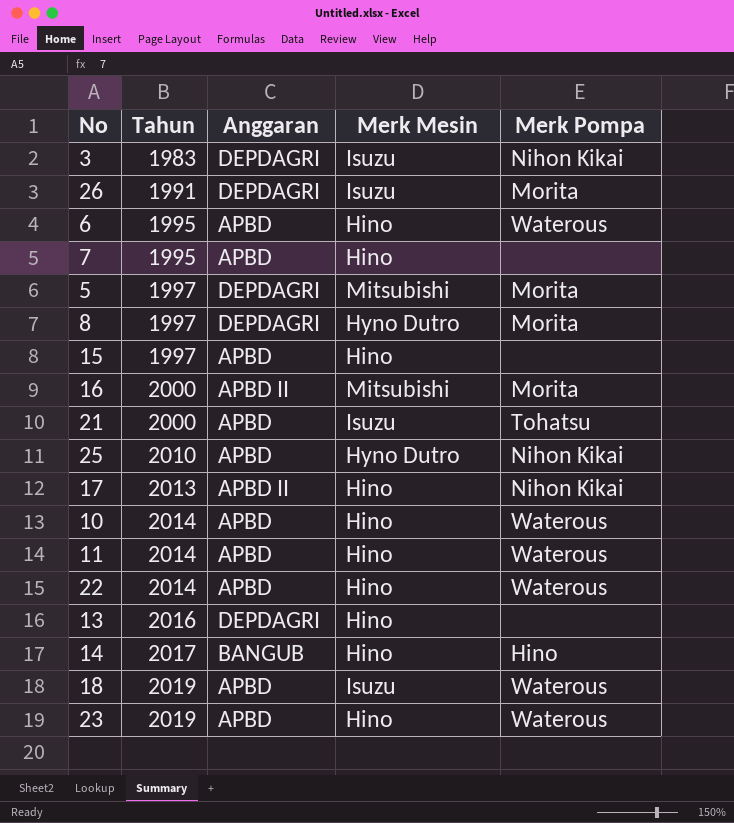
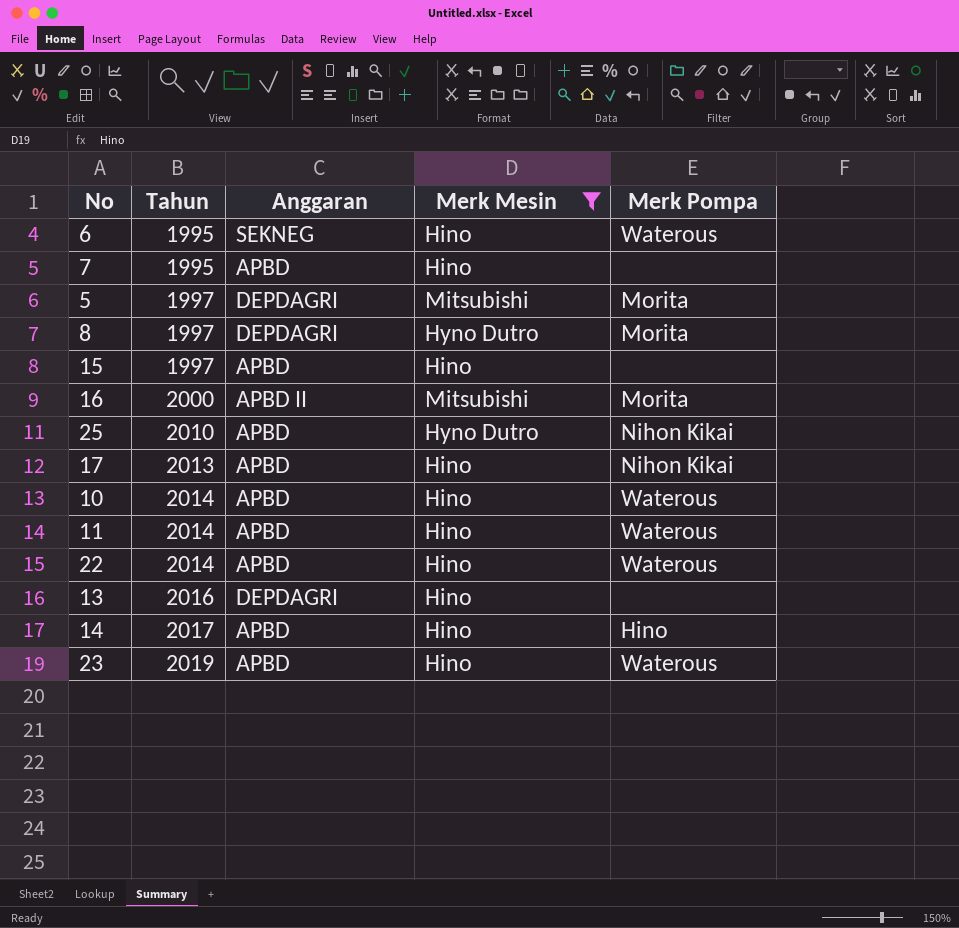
filter: none -> Merk Mesin != Isuzu
6 | Anggaran: APBD -> SEKNEG
17 | Anggaran: APBD II -> APBD
14 | Anggaran: BANGUB -> APBD

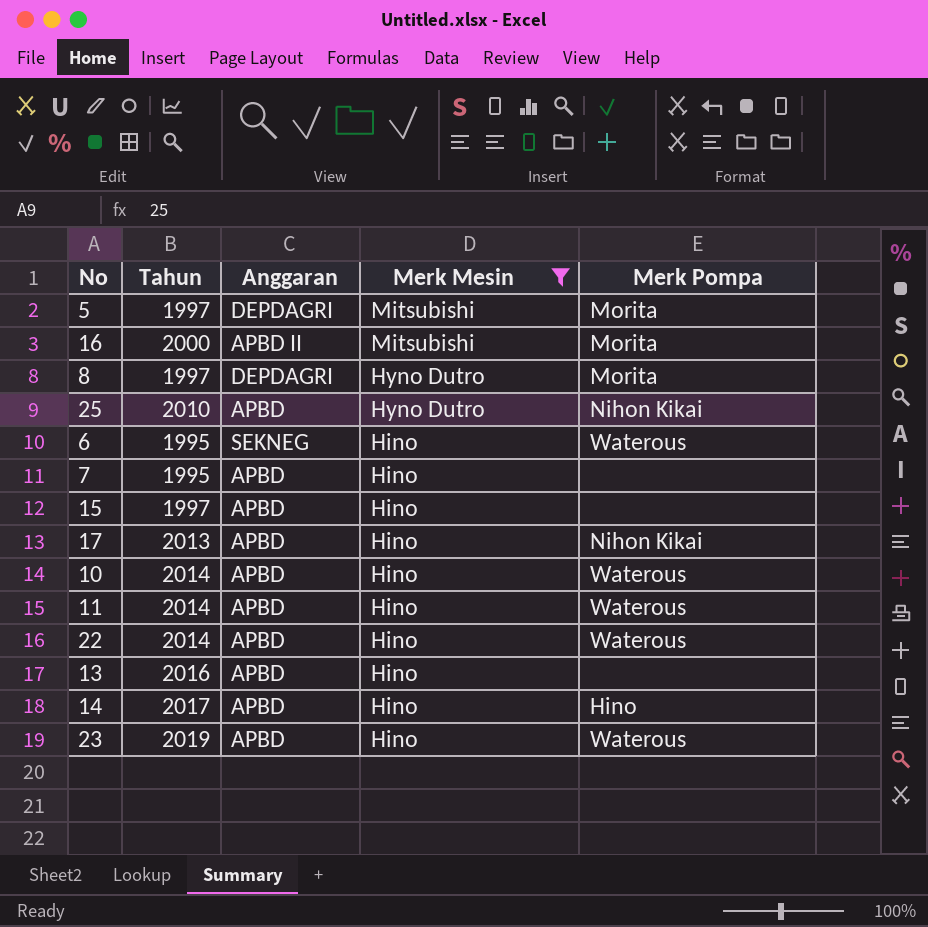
row order: Tahun ascending -> Merk Mesin descending
13 | Anggaran: DEPDAGRI -> APBD

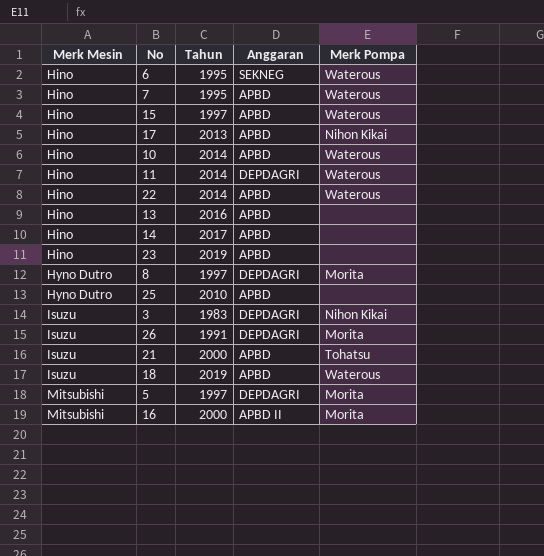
filter: Merk Mesin != Isuzu -> none
row order: Merk Mesin descending -> Merk Mesin ascending
column Merk Mesin | position: 4 -> 1
7 | Merk Pompa: none -> Waterous
15 | Merk Pompa: none -> Waterous
11 | Anggaran: APBD -> DEPDAGRI
14 | Merk Pompa: Hino -> none
23 | Merk Pompa: Waterous -> none
25 | Merk Pompa: Nihon Kikai -> none

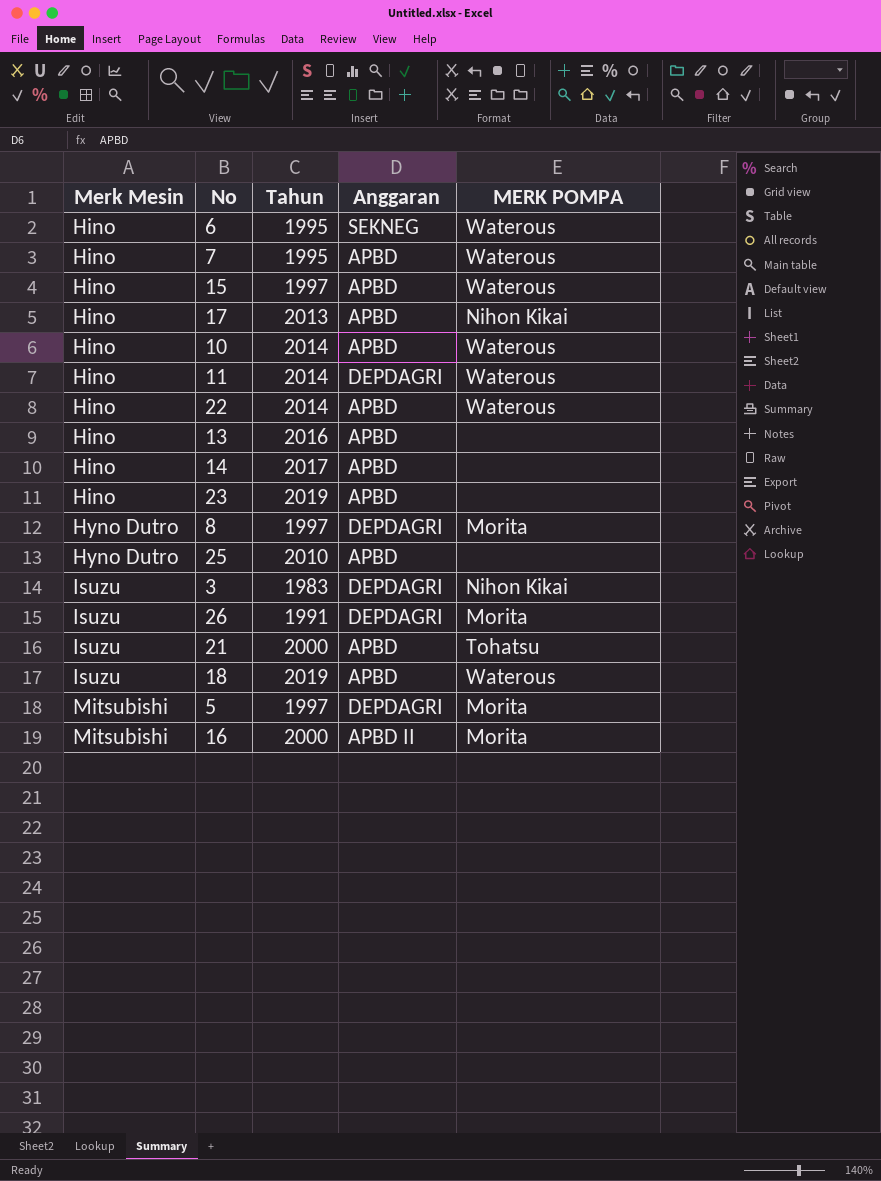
column name: Merk Pompa -> MERK POMPA

